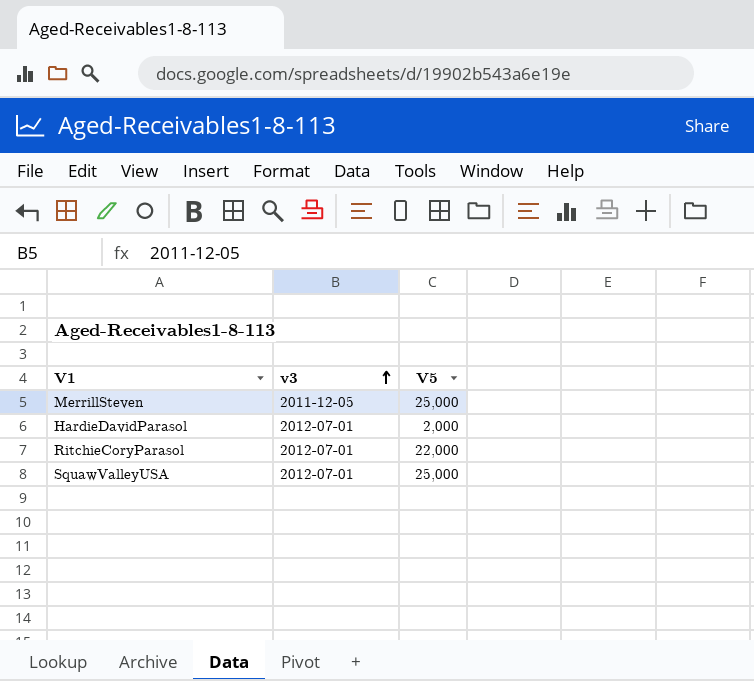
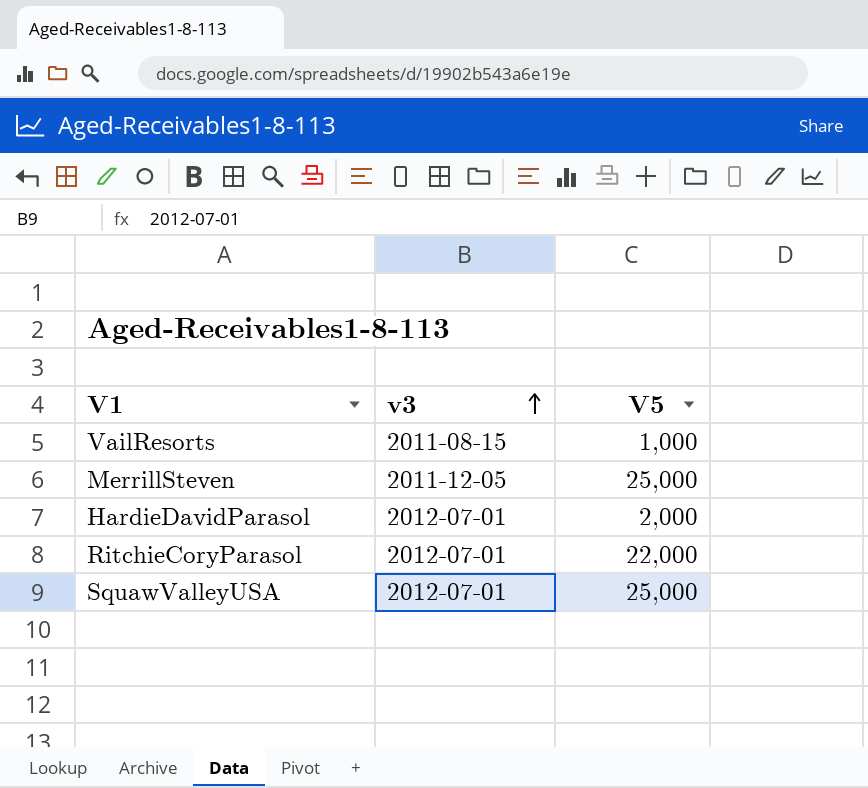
row VailResorts: none -> 2011-08-15 | 1,000

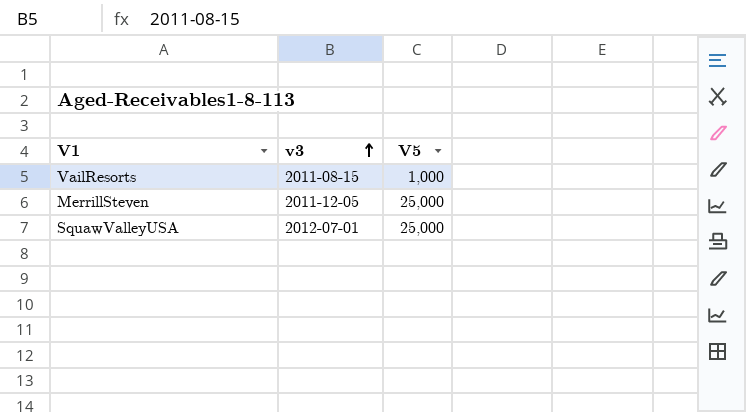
row HardieDavidParasol: 2012-07-01 | 2,000 -> none
row RitchieCoryParasol: 2012-07-01 | 22,000 -> none

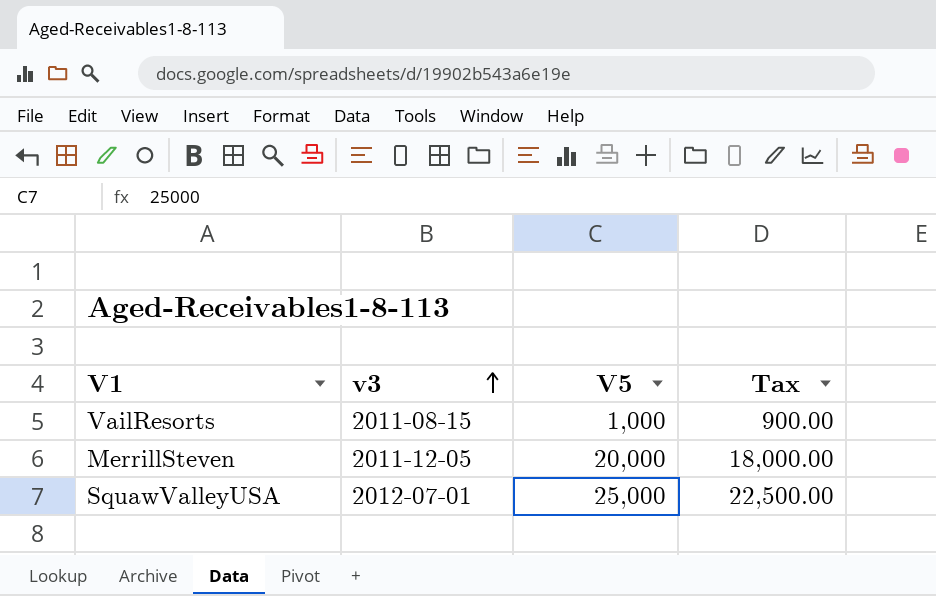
column Tax | formula: none -> [V5] * 0.9
MerrillSteven | V5: 25,000 -> 20,000

